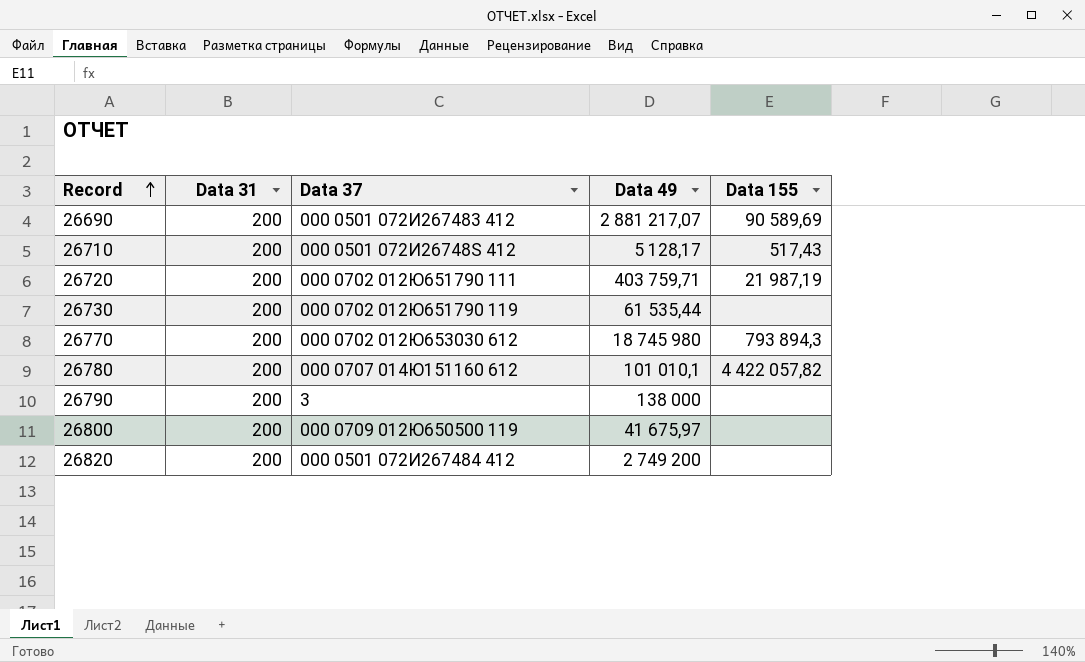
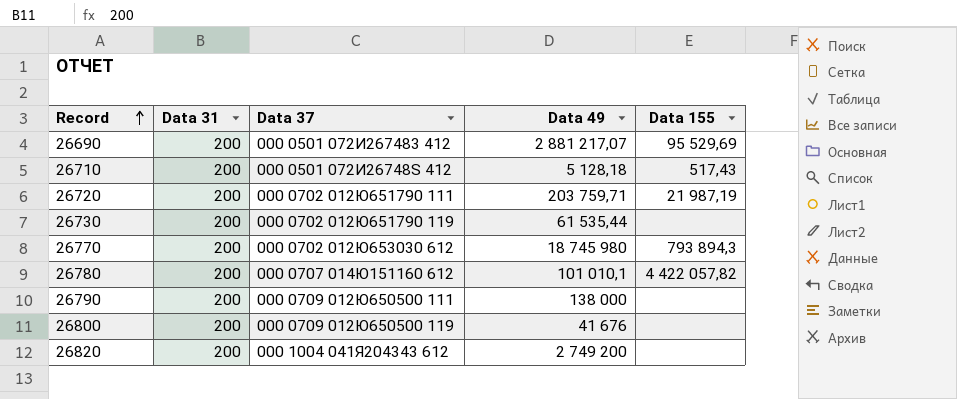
26690 | Data 155: 90 589,69 -> 95 529,69
26710 | Data 49: 5 128,17 -> 5 128,18
26720 | Data 49: 403 759,71 -> 203 759,71
26790 | Data 37: 3 -> 000 0709 012Ю650500 111
26800 | Data 49: 41 675,97 -> 41 676
26820 | Data 37: 000 0501 072И267484 412 -> 000 1004 041Я204343 612

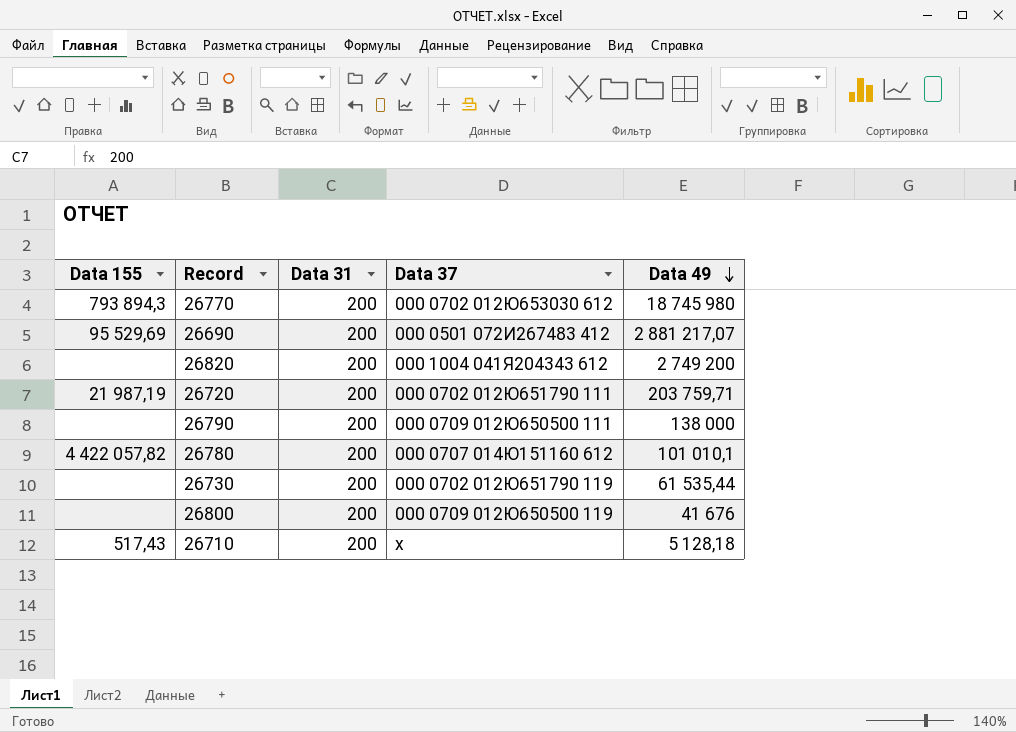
row order: Record ascending -> Data 49 descending
column Data 155 | position: 5 -> 1
26710 | Data 37: 000 0501 072И26748S 412 -> х

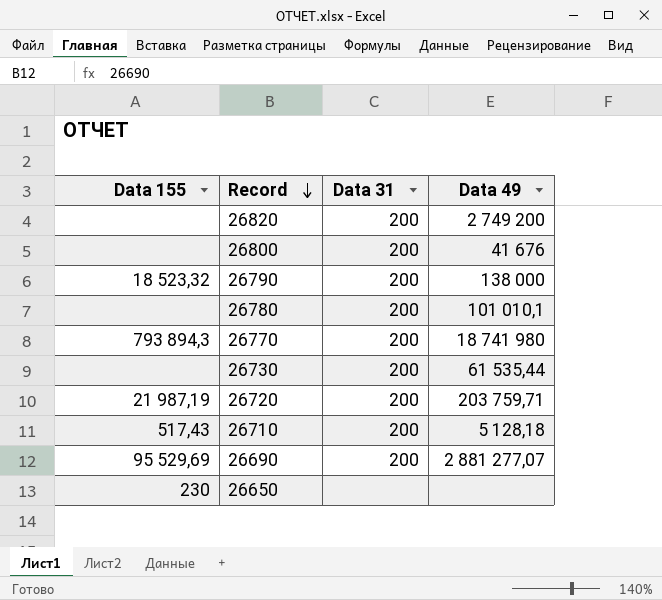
row order: Data 49 descending -> Record descending
column Data 37 | position: 4 -> none
26790 | Data 155: none -> 18 523,32
26780 | Data 155: 4 422 057,82 -> none
26770 | Data 49: 18 745 980 -> 18 741 980
26690 | Data 49: 2 881 217,07 -> 2 881 277,07
row 26650: none -> 230 | none | none

